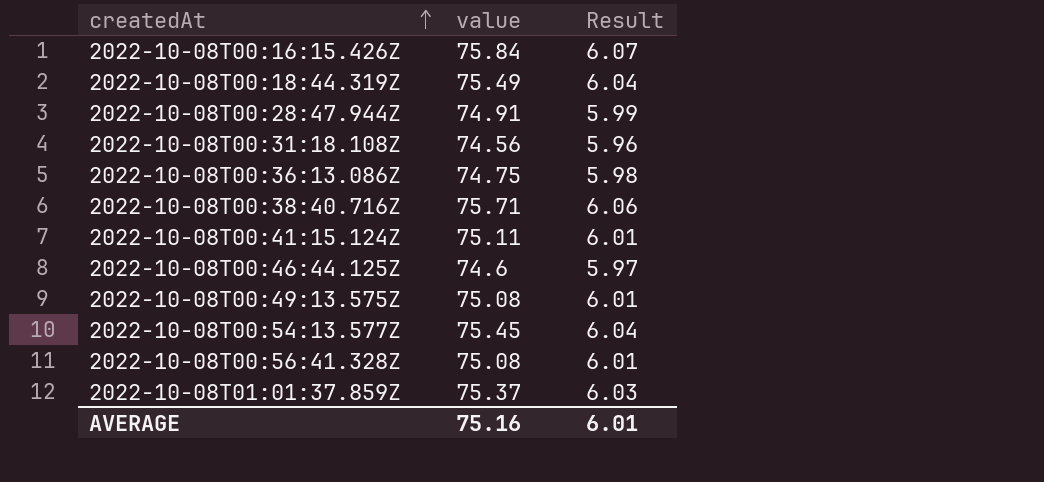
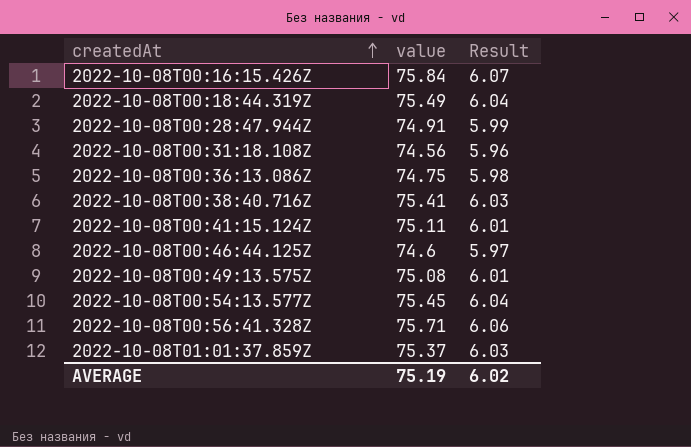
2022-10-08T00:38:40.716Z | value: 75.71 -> 75.41
2022-10-08T00:38:40.716Z | Result: 6.06 -> 6.03
2022-10-08T00:56:41.328Z | value: 75.08 -> 75.71
2022-10-08T00:56:41.328Z | Result: 6.01 -> 6.06
AVERAGE | value: 75.16 -> 75.19
AVERAGE | Result: 6.01 -> 6.02

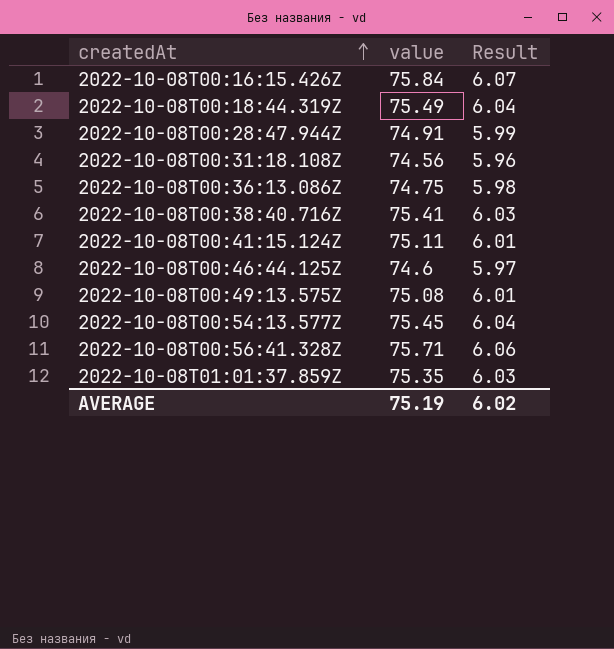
2022-10-08T01:01:37.859Z | value: 75.37 -> 75.35

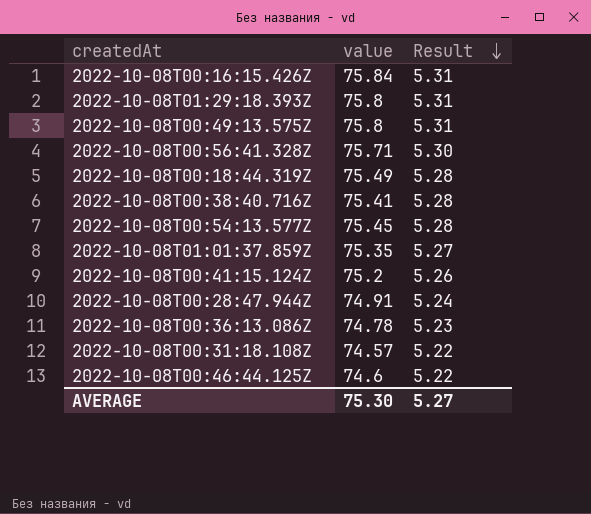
row order: createdAt ascending -> Result descending
column Result | formula: [value] * 0.08 -> [value] * 0.07
row 2022-10-08T01:29:18.393Z: none -> 75.8 | 5.31
2022-10-08T00:49:13.575Z | value: 75.08 -> 75.8
2022-10-08T00:41:15.124Z | value: 75.11 -> 75.2
2022-10-08T00:36:13.086Z | value: 74.75 -> 74.78
2022-10-08T00:31:18.108Z | value: 74.56 -> 74.57
AVERAGE | value: 75.19 -> 75.30
AVERAGE | Result: 6.02 -> 5.27

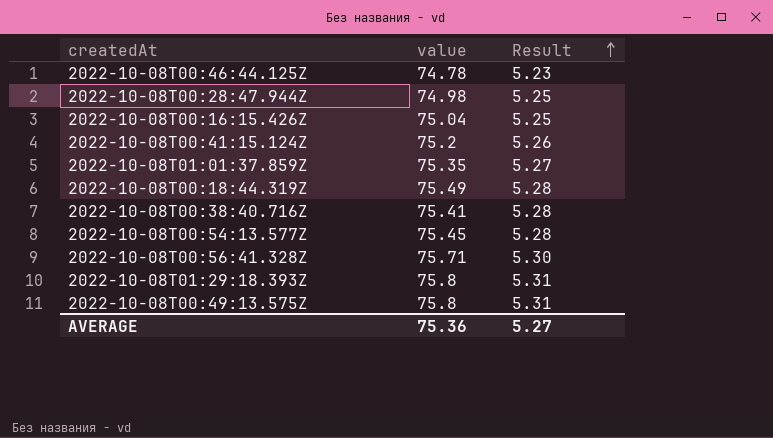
row order: Result descending -> Result ascending
row 2022-10-08T00:36:13.086Z: 74.78 | 5.23 -> none
row 2022-10-08T00:31:18.108Z: 74.57 | 5.22 -> none
2022-10-08T00:46:44.125Z | value: 74.6 -> 74.78
2022-10-08T00:46:44.125Z | Result: 5.22 -> 5.23
2022-10-08T00:28:47.944Z | value: 74.91 -> 74.98
2022-10-08T00:28:47.944Z | Result: 5.24 -> 5.25
2022-10-08T00:16:15.426Z | value: 75.84 -> 75.04
2022-10-08T00:16:15.426Z | Result: 5.31 -> 5.25
AVERAGE | value: 75.30 -> 75.36

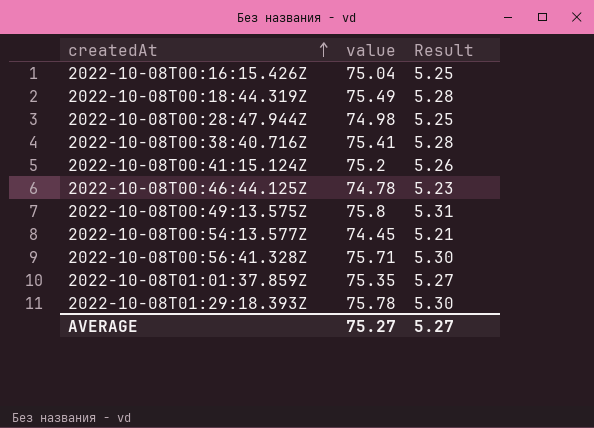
row order: Result ascending -> createdAt ascending
2022-10-08T00:54:13.577Z | value: 75.45 -> 74.45
2022-10-08T00:54:13.577Z | Result: 5.28 -> 5.21
2022-10-08T01:29:18.393Z | value: 75.8 -> 75.78
2022-10-08T01:29:18.393Z | Result: 5.31 -> 5.30
AVERAGE | value: 75.36 -> 75.27

